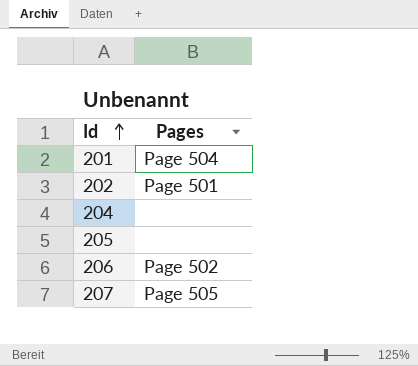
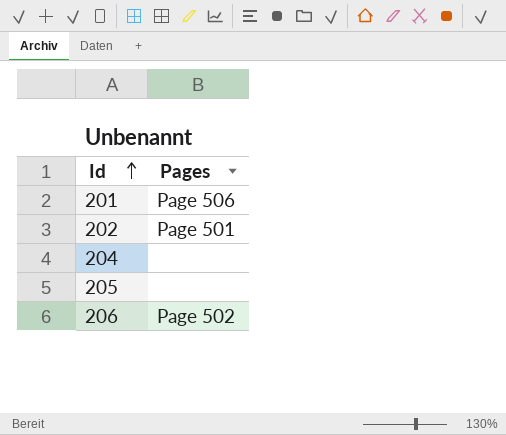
row 207: Page 505 -> none
201 | Pages: Page 504 -> Page 506

